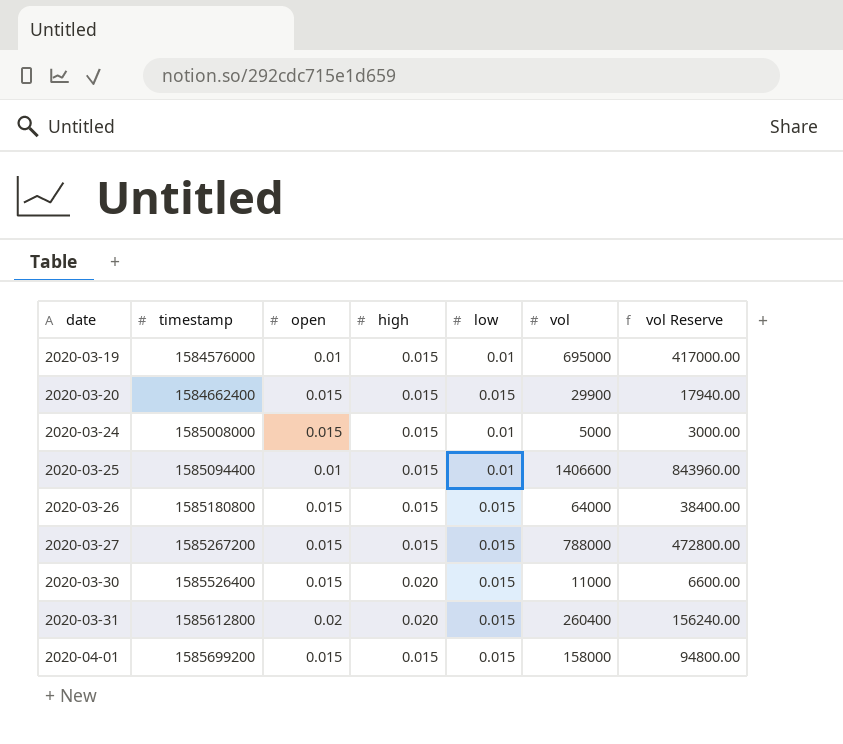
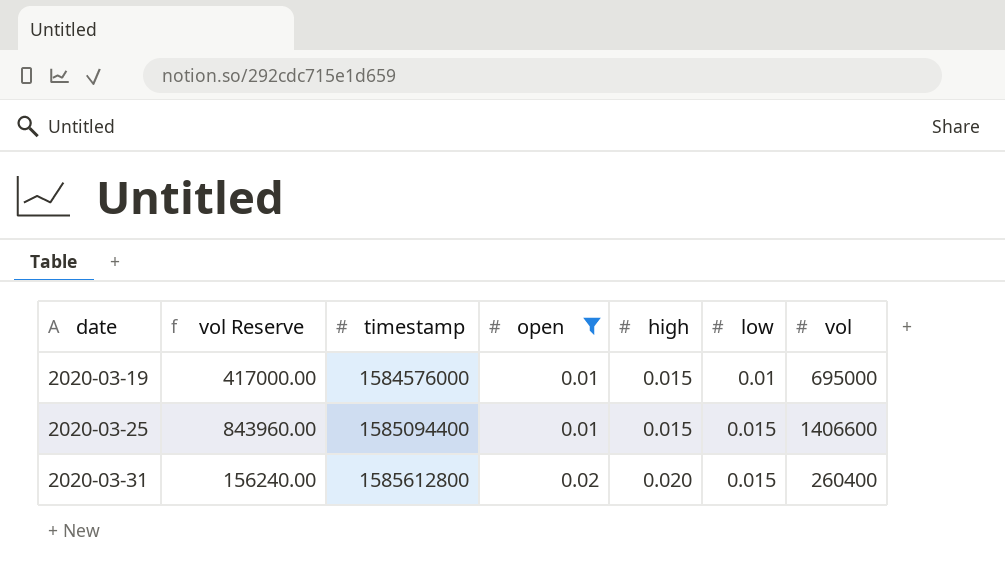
filter: none -> open != 0.015
column vol Reserve | position: 7 -> 2
2020-03-25 | low: 0.01 -> 0.015

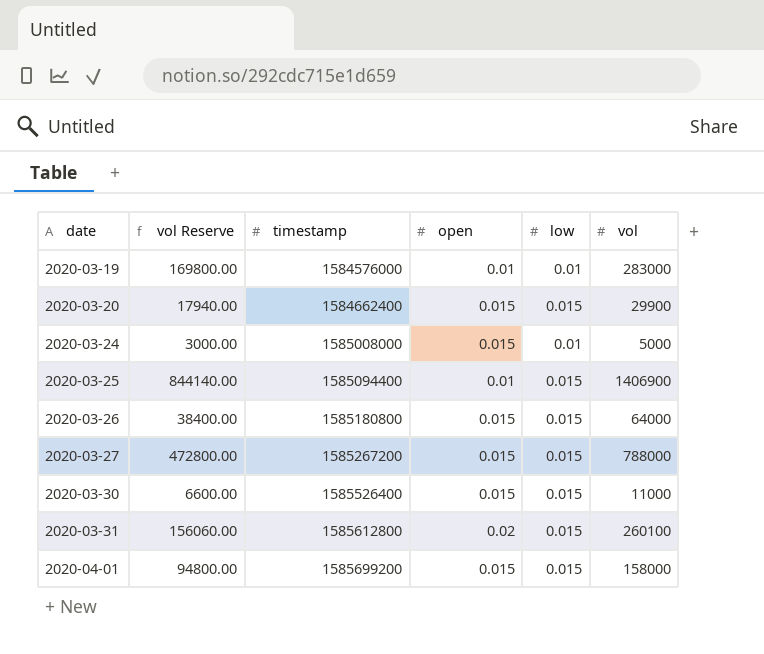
filter: open != 0.015 -> none
column high | position: 5 -> none
2020-03-19 | vol Reserve: 417000.00 -> 169800.00
2020-03-19 | vol: 695000 -> 283000
2020-03-25 | vol Reserve: 843960.00 -> 844140.00
2020-03-25 | vol: 1406600 -> 1406900
2020-03-31 | vol Reserve: 156240.00 -> 156060.00
2020-03-31 | vol: 260400 -> 260100

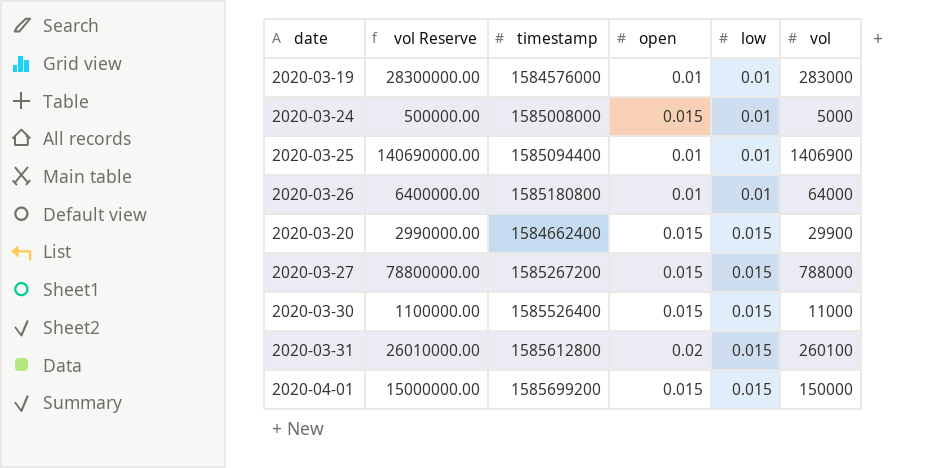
row order: date ascending -> low ascending
column vol Reserve | formula: [vol] * 0.6 -> [vol] * 100
2020-03-25 | low: 0.015 -> 0.01
2020-03-26 | open: 0.015 -> 0.01
2020-03-26 | low: 0.015 -> 0.01
2020-04-01 | vol: 158000 -> 150000

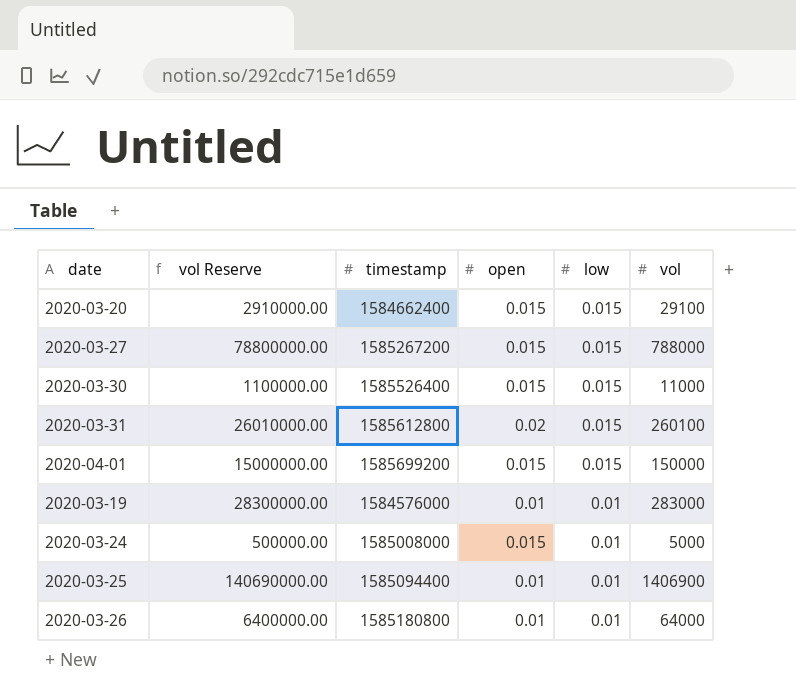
row order: low ascending -> low descending
2020-03-20 | vol Reserve: 2990000.00 -> 2910000.00
2020-03-20 | vol: 29900 -> 29100

